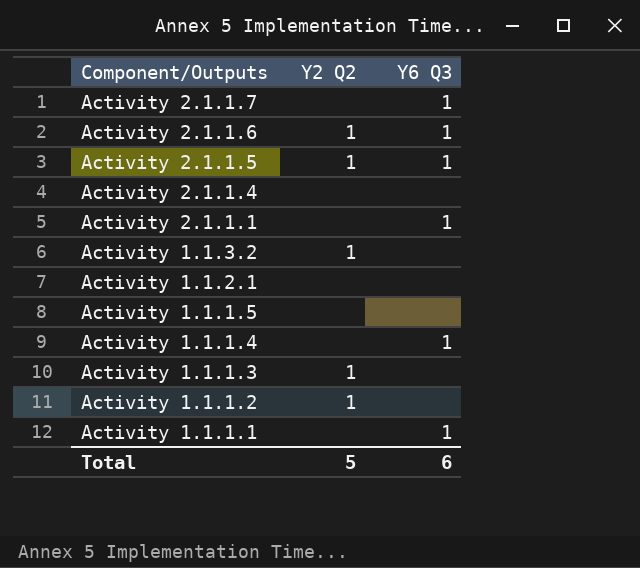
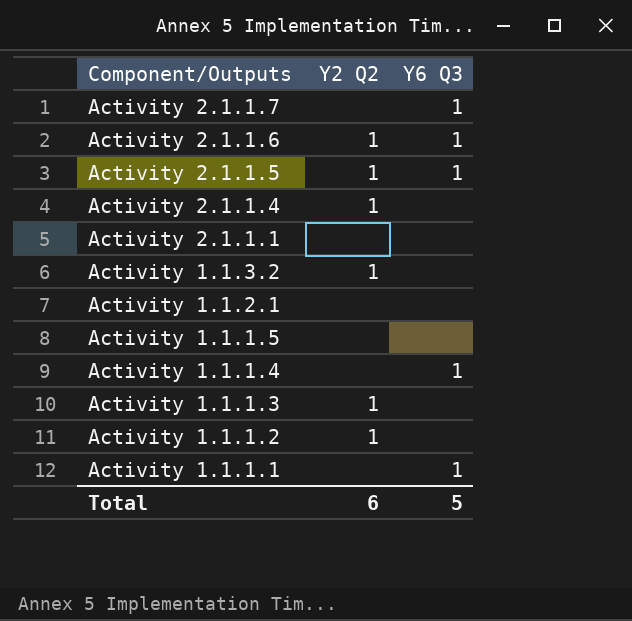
Activity 2.1.1.4 | Y2 Q2: none -> 1
Activity 2.1.1.1 | Y6 Q3: 1 -> none
Total | Y2 Q2: 5 -> 6
Total | Y6 Q3: 6 -> 5

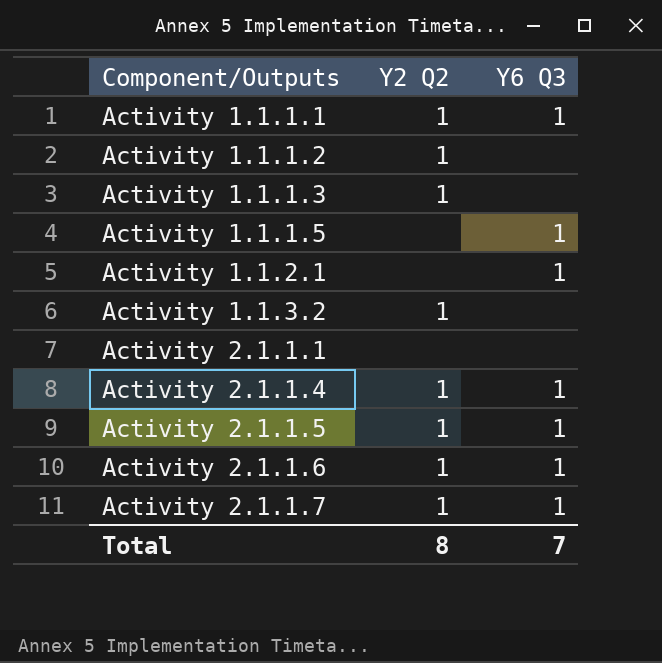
row order: Component/Outputs descending -> Component/Outputs ascending
row Activity 1.1.1.4: none | 1 -> none
Activity 1.1.1.1 | Y2 Q2: none -> 1
Activity 1.1.1.5 | Y6 Q3: none -> 1
Activity 1.1.2.1 | Y6 Q3: none -> 1
Activity 2.1.1.4 | Y6 Q3: none -> 1
Activity 2.1.1.7 | Y2 Q2: none -> 1
Total | Y2 Q2: 6 -> 8
Total | Y6 Q3: 5 -> 7

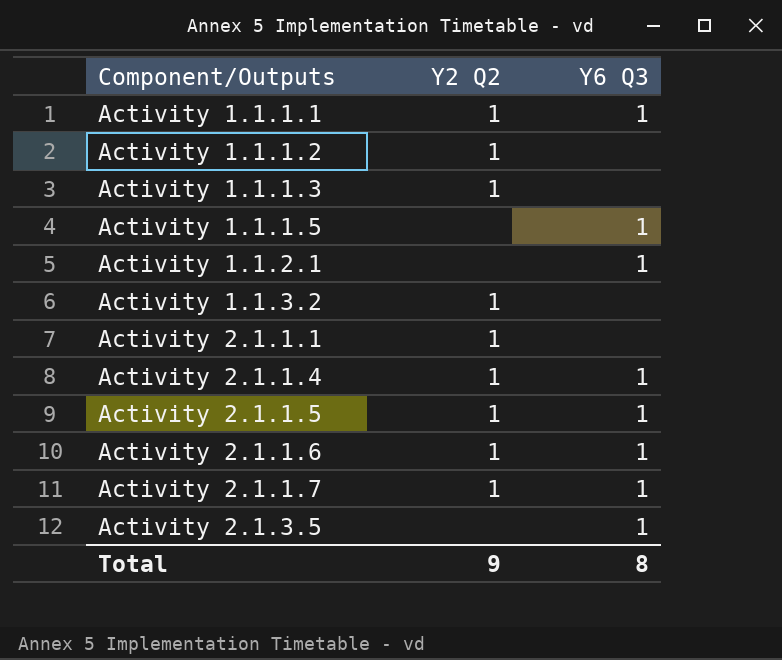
Activity 2.1.1.1 | Y2 Q2: none -> 1
row Activity 2.1.3.5: none -> none | 1
Total | Y2 Q2: 8 -> 9
Total | Y6 Q3: 7 -> 8

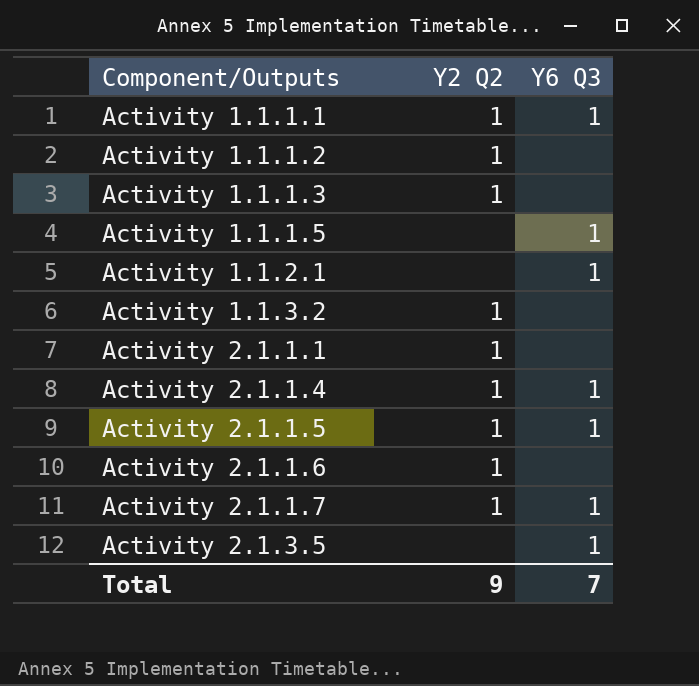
Activity 2.1.1.6 | Y6 Q3: 1 -> none
Total | Y6 Q3: 8 -> 7

